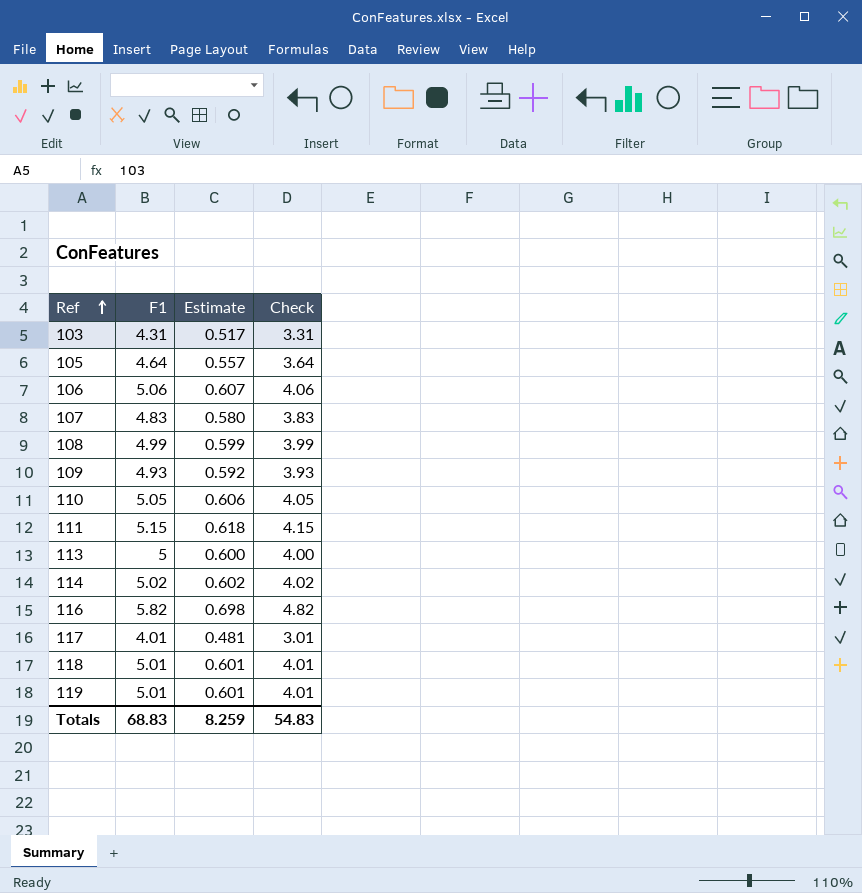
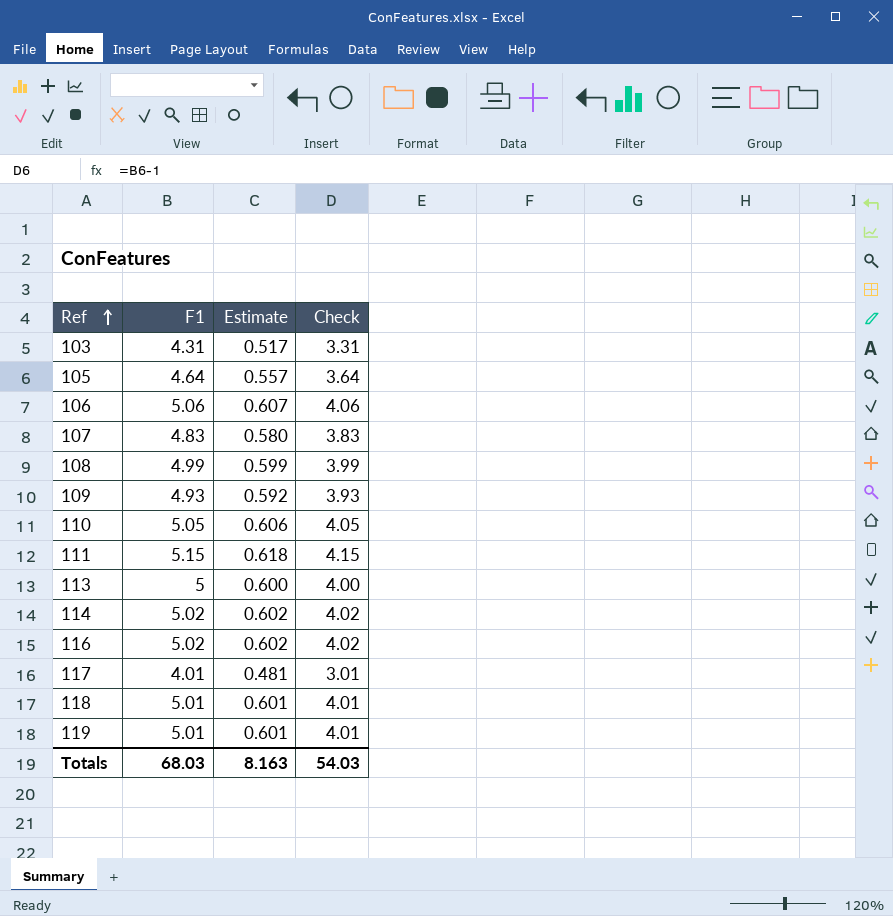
116 | F1: 5.82 -> 5.02
116 | Estimate: 0.698 -> 0.602
116 | Check: 4.82 -> 4.02
Totals | F1: 68.83 -> 68.03
Totals | Estimate: 8.259 -> 8.163
Totals | Check: 54.83 -> 54.03

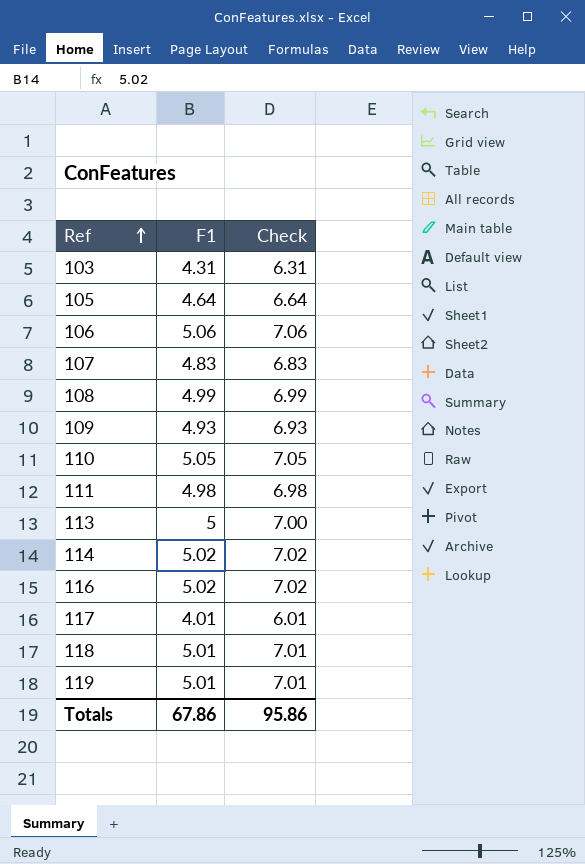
column Estimate | formula: [F1] * 0.12 -> none
column Check | formula: [F1] - 1 -> [F1] + 2
111 | F1: 5.15 -> 4.98
Totals | F1: 68.03 -> 67.86
Totals | Check: 54.03 -> 95.86

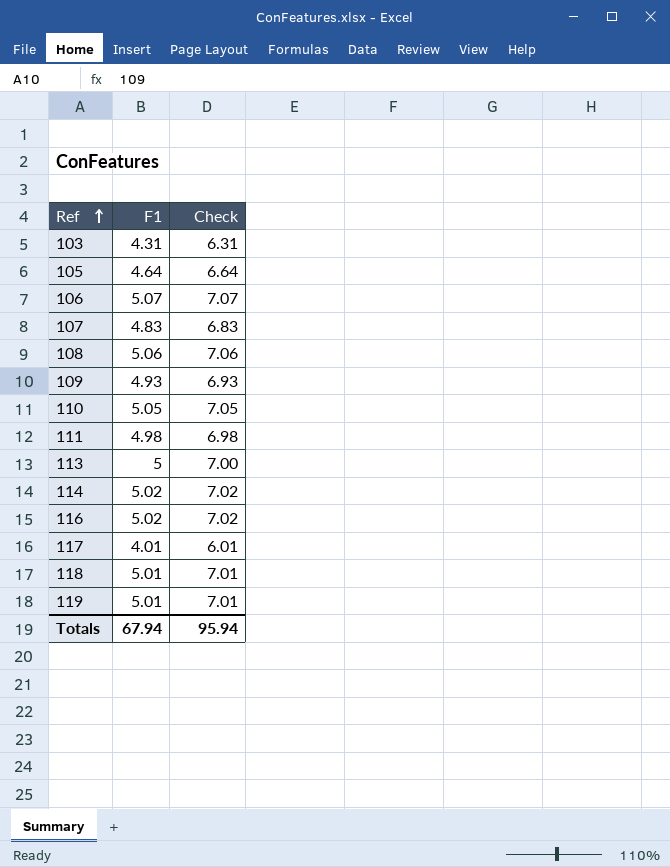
106 | F1: 5.06 -> 5.07
106 | Check: 7.06 -> 7.07
108 | F1: 4.99 -> 5.06
108 | Check: 6.99 -> 7.06
Totals | F1: 67.86 -> 67.94
Totals | Check: 95.86 -> 95.94

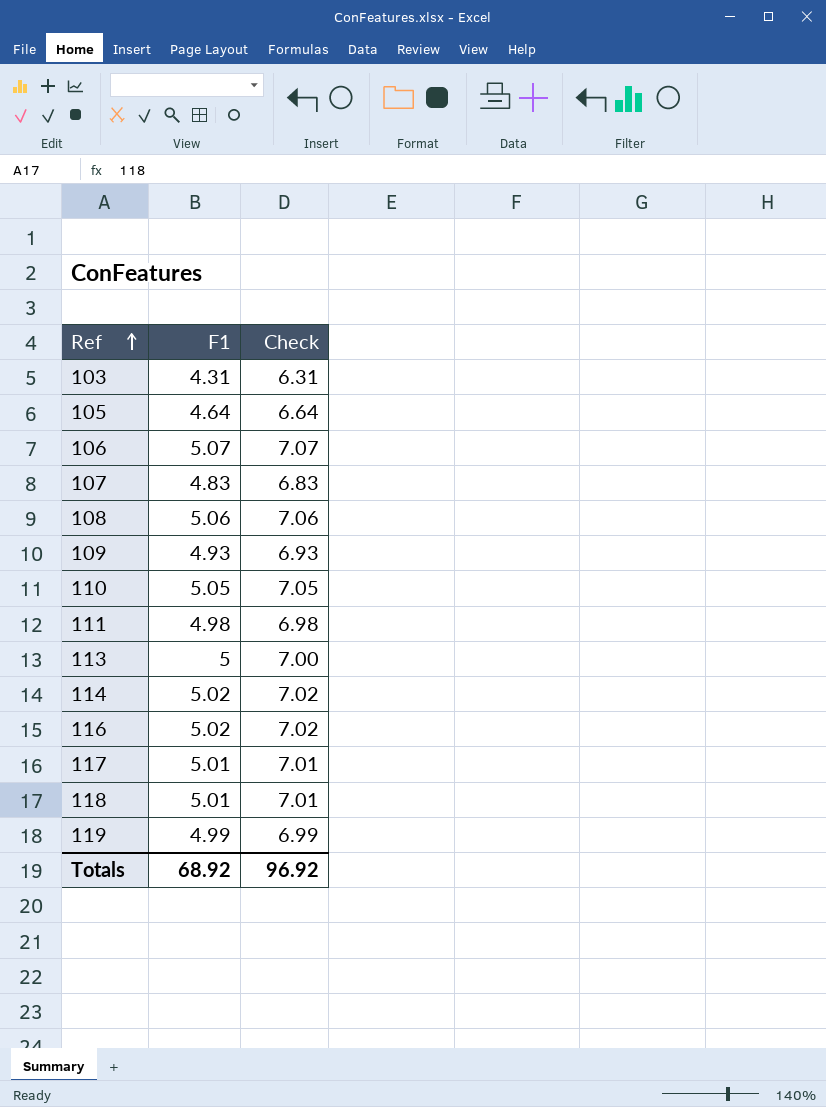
117 | F1: 4.01 -> 5.01
117 | Check: 6.01 -> 7.01
119 | F1: 5.01 -> 4.99
119 | Check: 7.01 -> 6.99
Totals | F1: 67.94 -> 68.92
Totals | Check: 95.94 -> 96.92

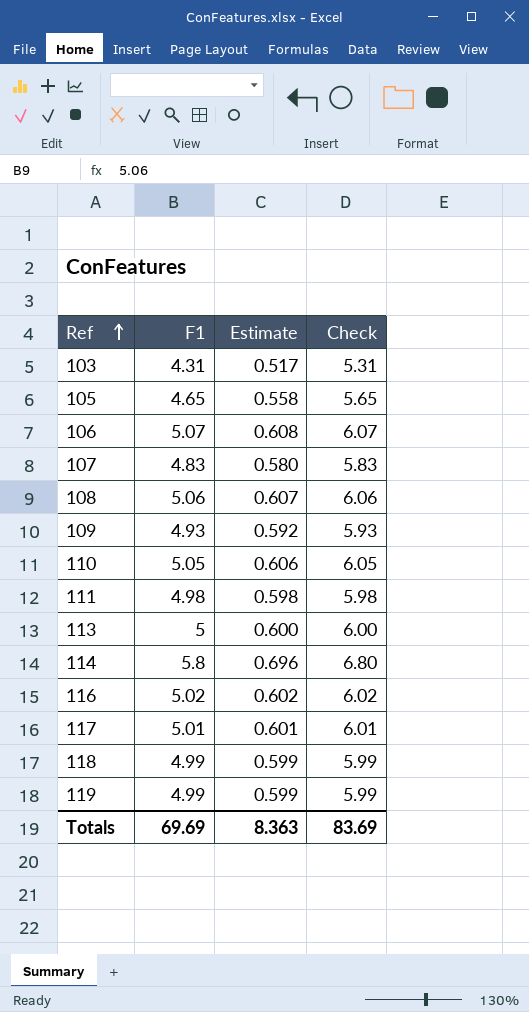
column Estimate | formula: none -> [F1] * 0.12
column Check | formula: [F1] + 2 -> [F1] + 1
105 | F1: 4.64 -> 4.65
114 | F1: 5.02 -> 5.8
118 | F1: 5.01 -> 4.99
Totals | F1: 68.92 -> 69.69
Totals | Check: 96.92 -> 83.69

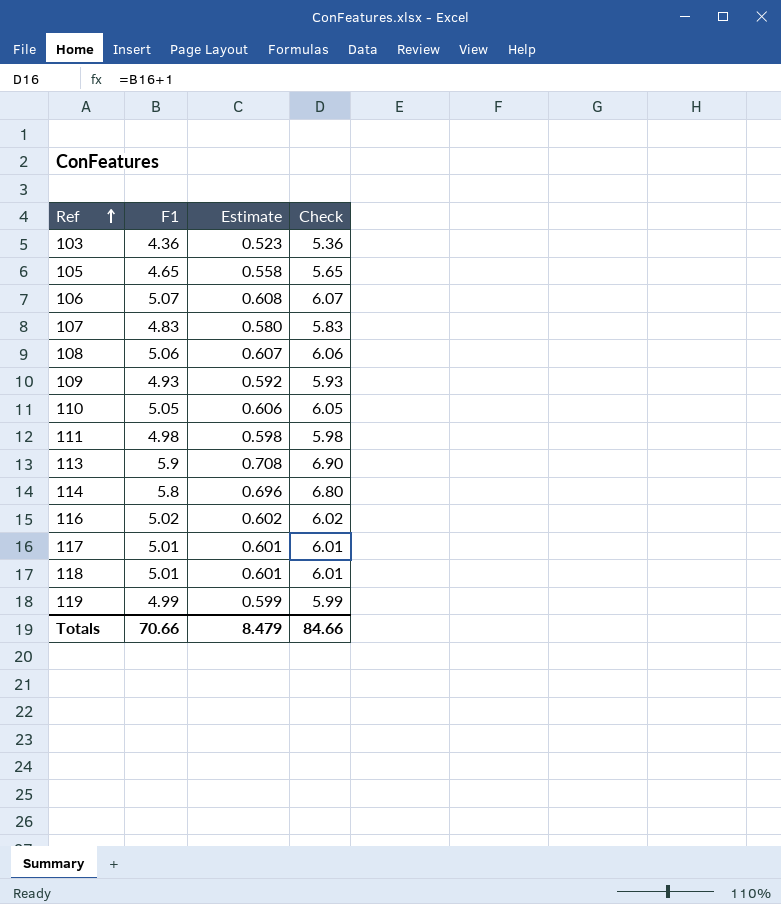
103 | F1: 4.31 -> 4.36
103 | Estimate: 0.517 -> 0.523
103 | Check: 5.31 -> 5.36
113 | F1: 5 -> 5.9
113 | Estimate: 0.600 -> 0.708
113 | Check: 6.00 -> 6.90
118 | F1: 4.99 -> 5.01
118 | Estimate: 0.599 -> 0.601
118 | Check: 5.99 -> 6.01
Totals | F1: 69.69 -> 70.66
Totals | Estimate: 8.363 -> 8.479
Totals | Check: 83.69 -> 84.66

